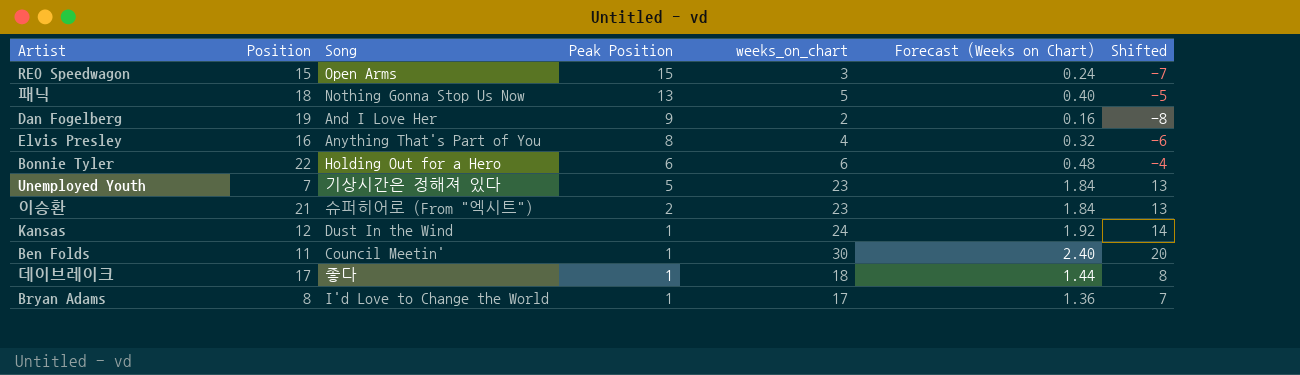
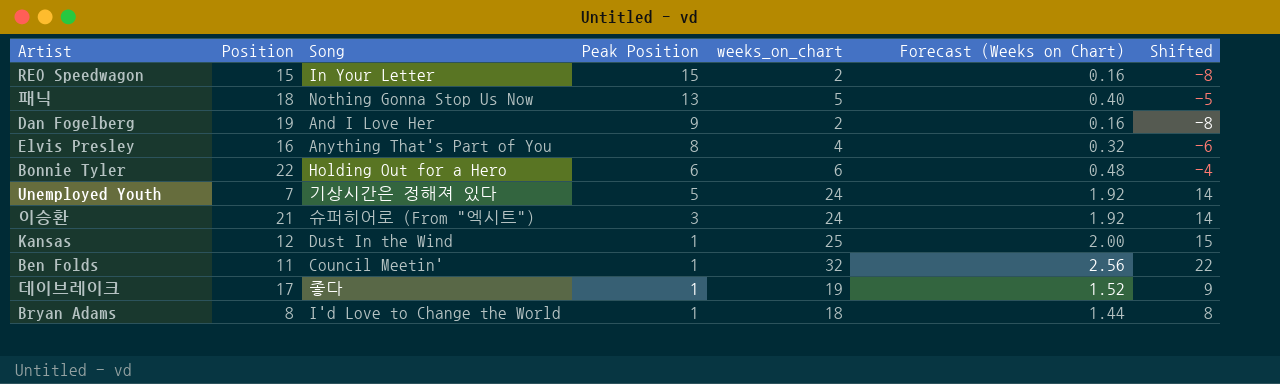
REO Speedwagon | Song: Open Arms -> In Your Letter
REO Speedwagon | weeks_on_chart: 3 -> 2
REO Speedwagon | Forecast (Weeks on Chart): 0.24 -> 0.16
REO Speedwagon | Shifted: -7 -> -8
Unemployed Youth | weeks_on_chart: 23 -> 24
Unemployed Youth | Forecast (Weeks on Chart): 1.84 -> 1.92
Unemployed Youth | Shifted: 13 -> 14
이승환 | Peak Position: 2 -> 3
이승환 | weeks_on_chart: 23 -> 24
이승환 | Forecast (Weeks on Chart): 1.84 -> 1.92
이승환 | Shifted: 13 -> 14
Kansas | weeks_on_chart: 24 -> 25
Kansas | Forecast (Weeks on Chart): 1.92 -> 2.00
Kansas | Shifted: 14 -> 15
Ben Folds | weeks_on_chart: 30 -> 32
Ben Folds | Forecast (Weeks on Chart): 2.40 -> 2.56
Ben Folds | Shifted: 20 -> 22
데이브레이크 | weeks_on_chart: 18 -> 19
데이브레이크 | Forecast (Weeks on Chart): 1.44 -> 1.52
데이브레이크 | Shifted: 8 -> 9
Bryan Adams | weeks_on_chart: 17 -> 18
Bryan Adams | Forecast (Weeks on Chart): 1.36 -> 1.44
Bryan Adams | Shifted: 7 -> 8

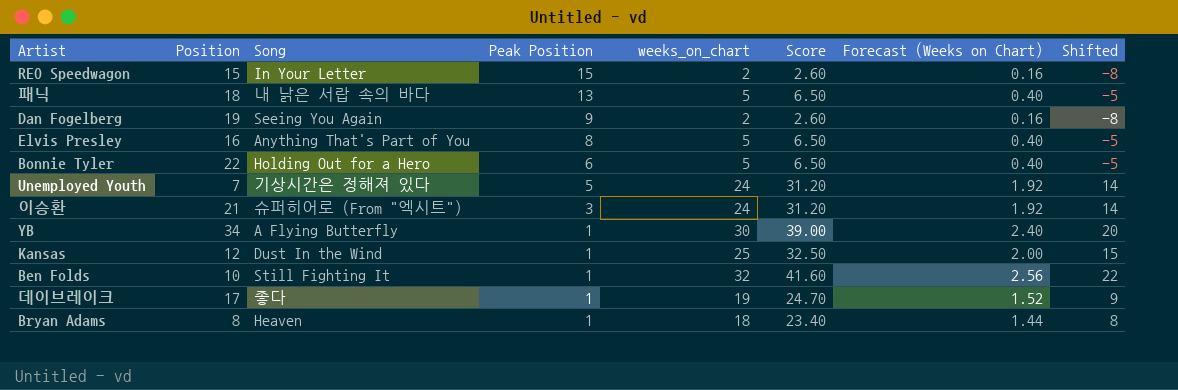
column Score | formula: none -> [weeks_on_chart] * 1.3
패닉 | Song: Nothing Gonna Stop Us Now -> 내 낡은 서랍 속의 바다
Dan Fogelberg | Song: And I Love Her -> Seeing You Again
Elvis Presley | weeks_on_chart: 4 -> 5
Elvis Presley | Forecast (Weeks on Chart): 0.32 -> 0.40
Elvis Presley | Shifted: -6 -> -5
Bonnie Tyler | weeks_on_chart: 6 -> 5
Bonnie Tyler | Forecast (Weeks on Chart): 0.48 -> 0.40
Bonnie Tyler | Shifted: -4 -> -5
row YB: none -> 34 | A Flying Butterfly | 1 | 30 | 39.00 | 2.40 | 20
Ben Folds | Position: 11 -> 10
Ben Folds | Song: Council Meetin' -> Still Fighting It
Bryan Adams | Song: I'd Love to Change the World -> Heaven

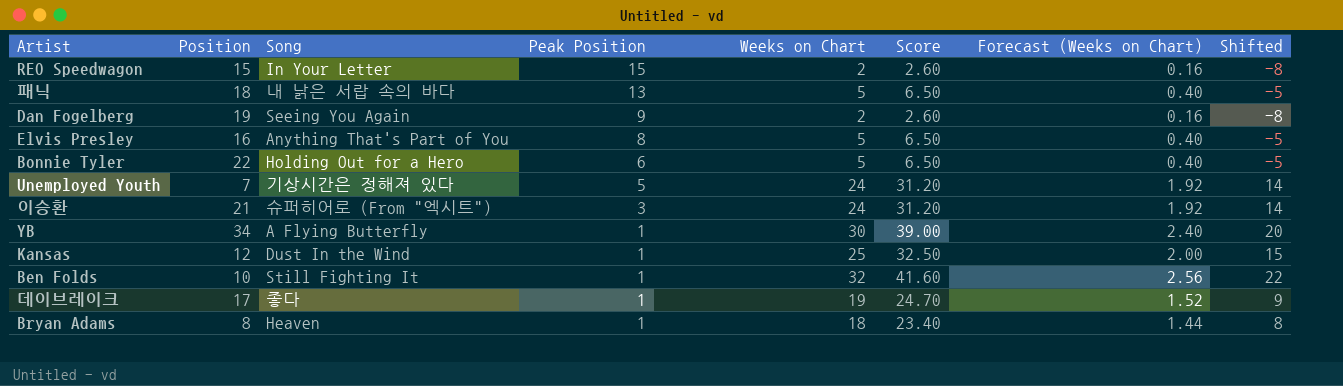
column name: weeks_on_chart -> Weeks on Chart

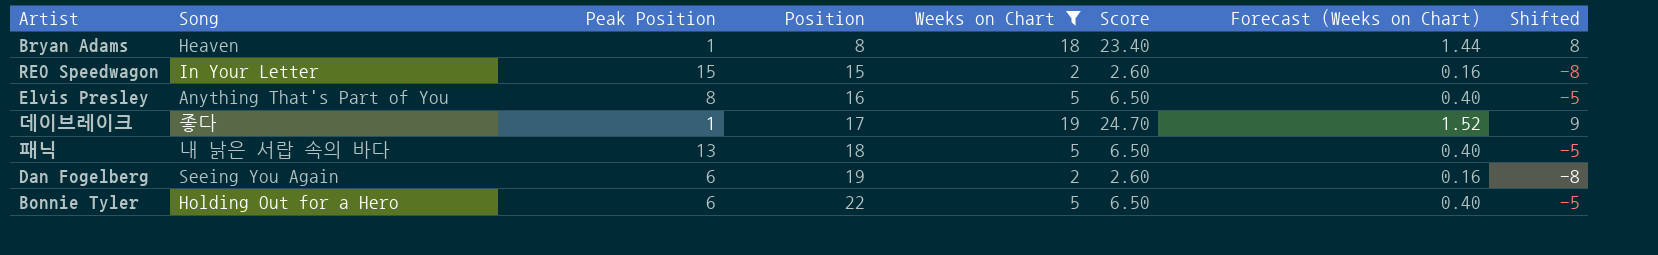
filter: none -> Weeks on Chart <= 19
row order: Peak Position descending -> Position ascending
column Position | position: 2 -> 4
Dan Fogelberg | Peak Position: 9 -> 6

